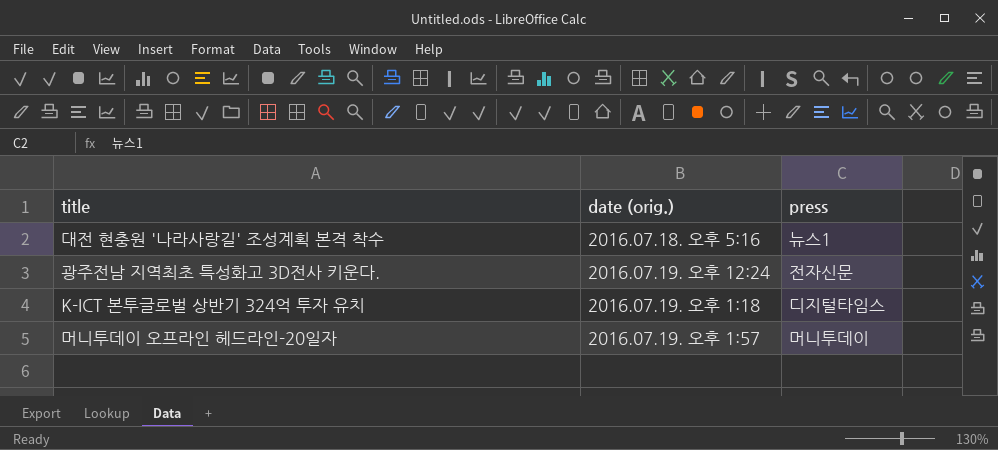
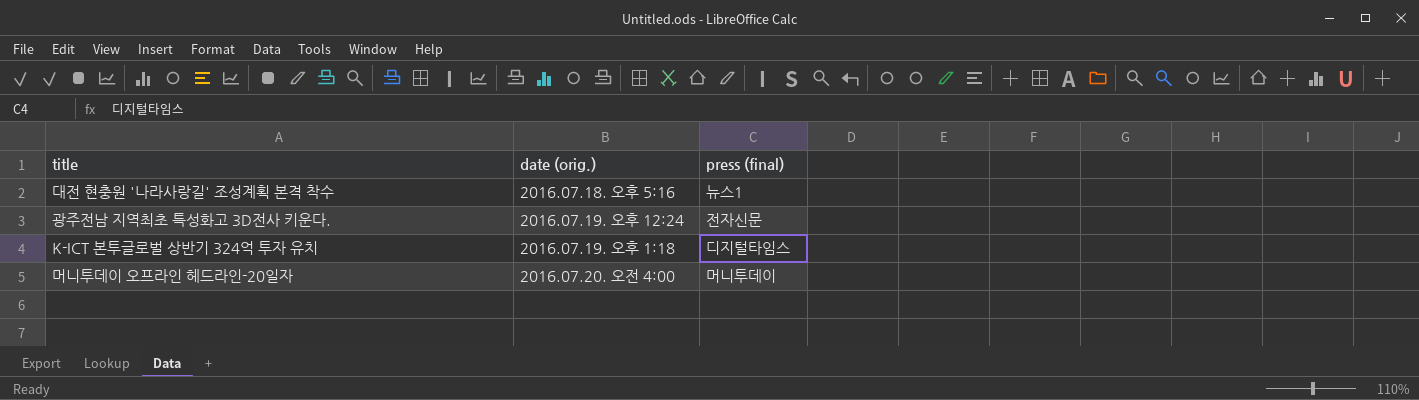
column name: press -> press (final)
머니투데이 오프라인 헤드라인-20일자 | date (orig.): 2016.07.19. 오후 1:57 -> 2016.07.20. 오전 4:00

